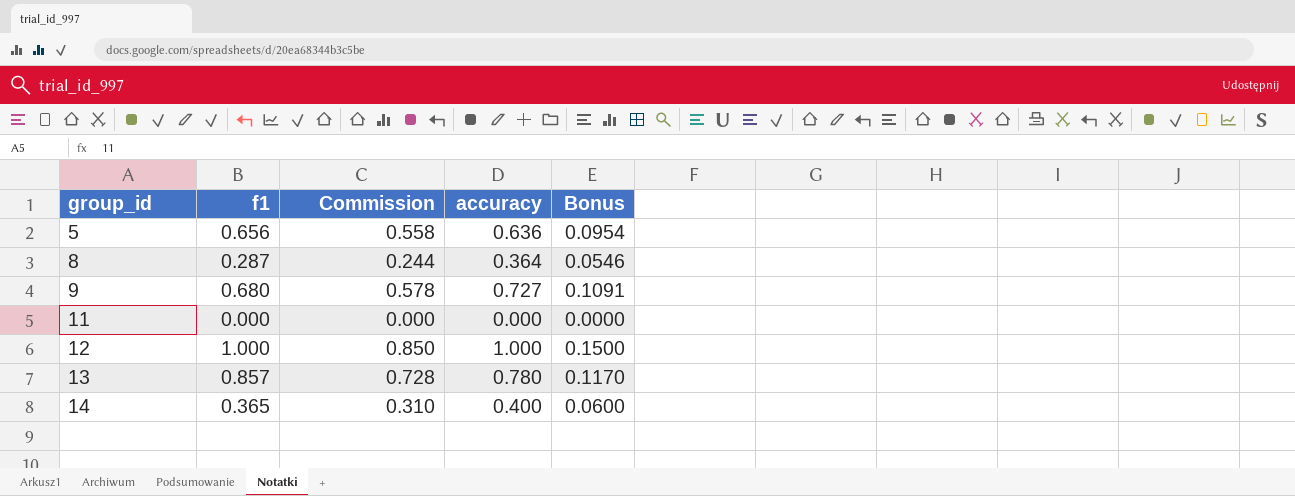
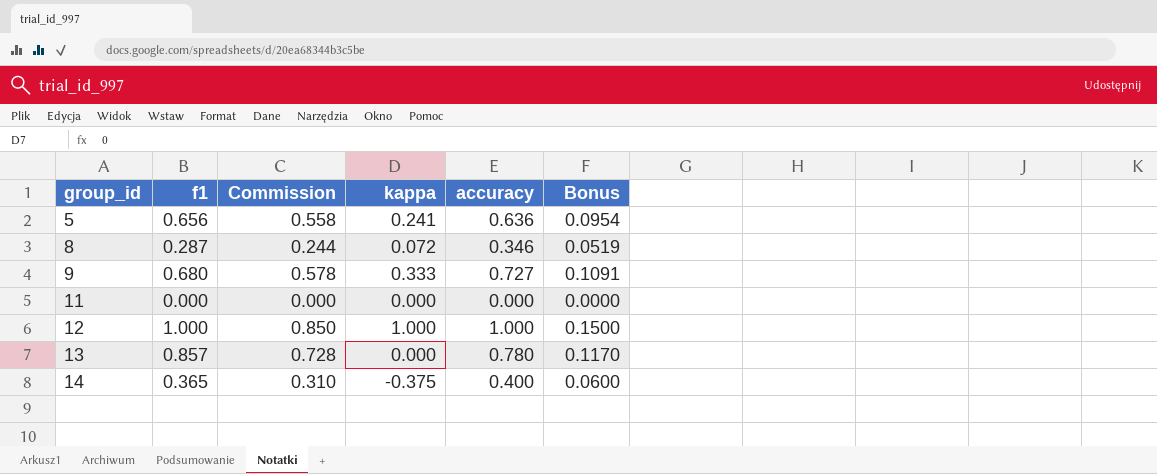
column kappa | position: none -> 4
8 | accuracy: 0.364 -> 0.346
8 | Bonus: 0.0546 -> 0.0519

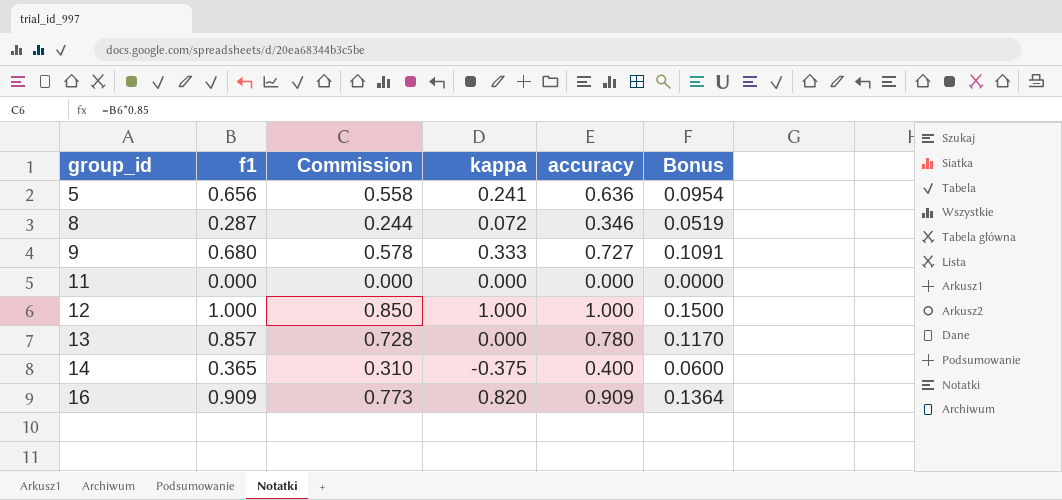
row 16: none -> 0.909 | 0.773 | 0.820 | 0.909 | 0.1364

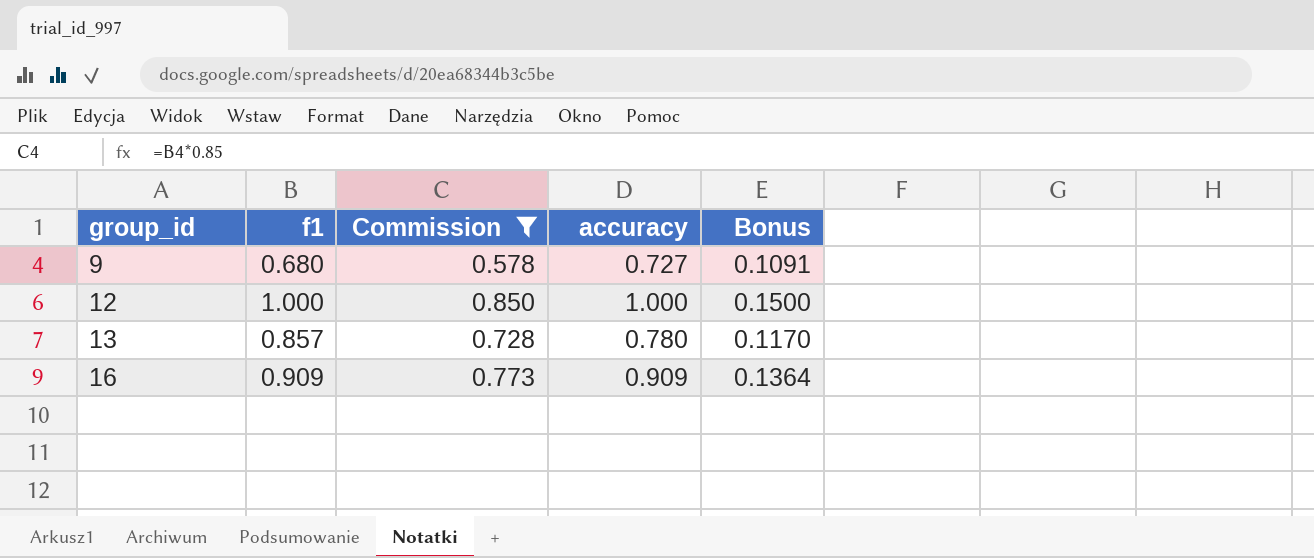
filter: none -> Commission >= 0.578
column kappa | position: 4 -> none

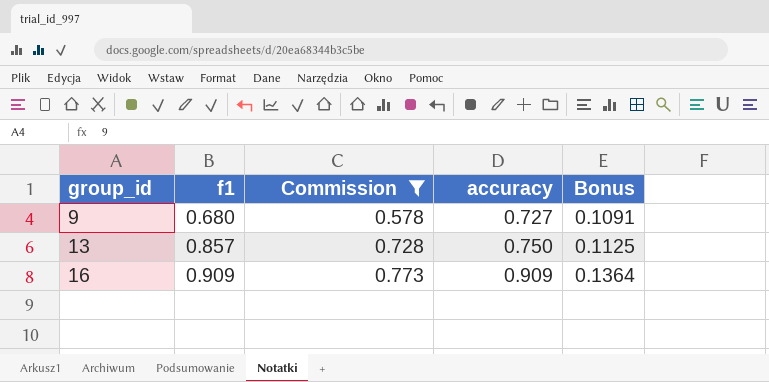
row 12: 1.000 | 0.850 | 1.000 | 0.1500 -> none
13 | accuracy: 0.780 -> 0.750
13 | Bonus: 0.1170 -> 0.1125

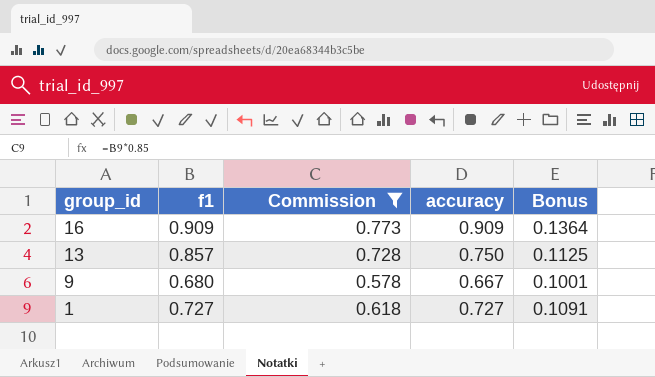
row order: group_id ascending -> group_id descending
9 | accuracy: 0.727 -> 0.667
9 | Bonus: 0.1091 -> 0.1001
row 1: none -> 0.727 | 0.618 | 0.727 | 0.1091

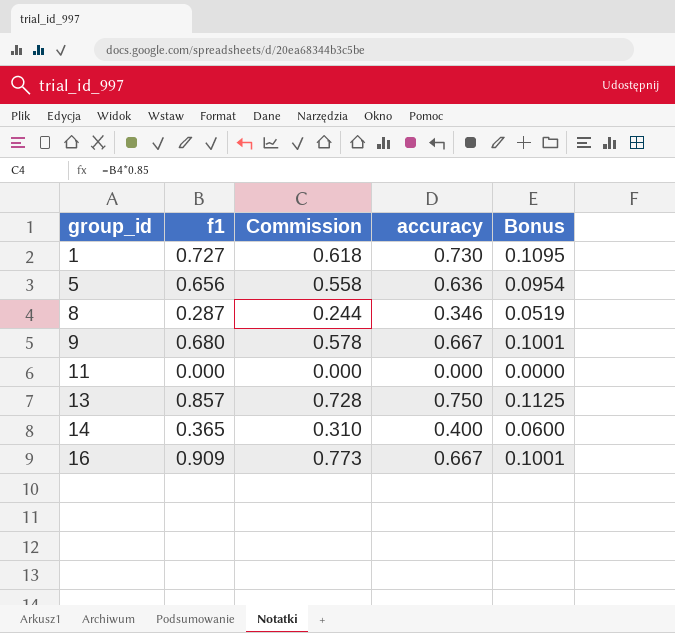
filter: Commission >= 0.578 -> none
row order: group_id descending -> group_id ascending
1 | accuracy: 0.727 -> 0.730
1 | Bonus: 0.1091 -> 0.1095
16 | accuracy: 0.909 -> 0.667
16 | Bonus: 0.1364 -> 0.1001

